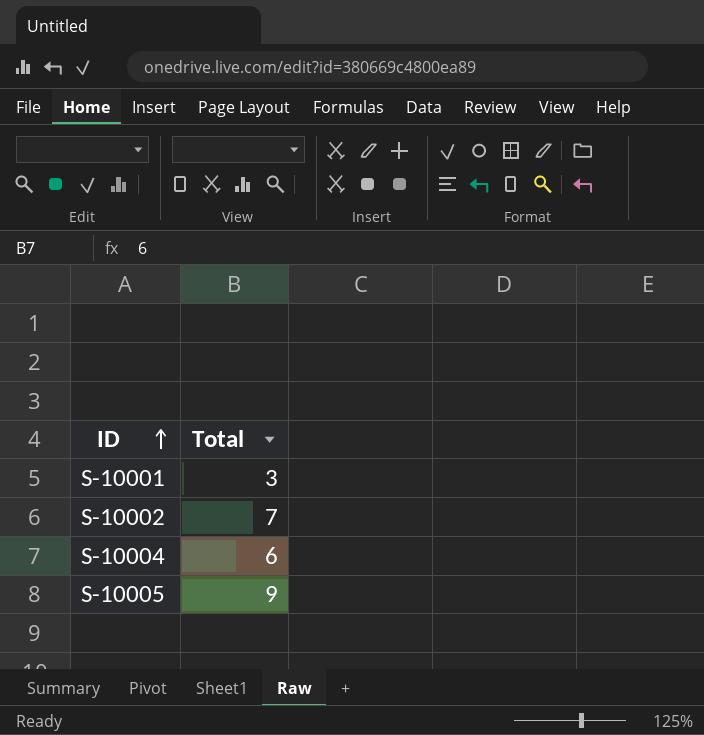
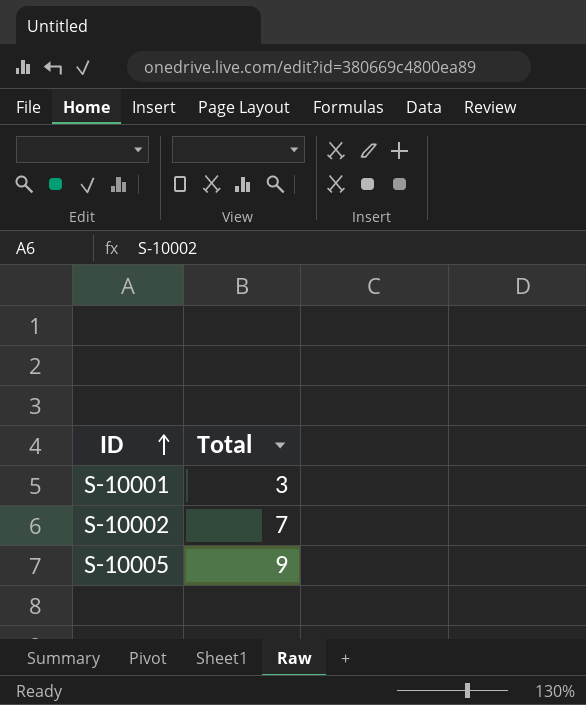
row S-10004: 6 -> none

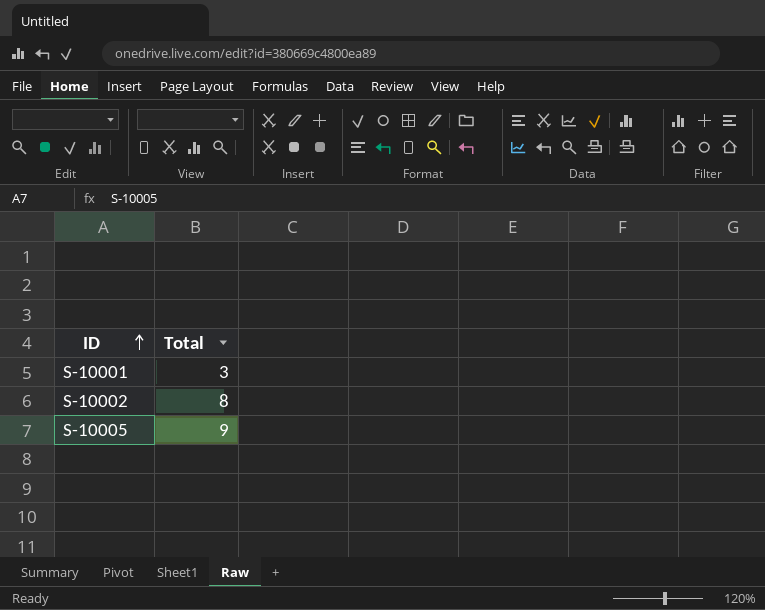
S-10002 | Total: 7 -> 8

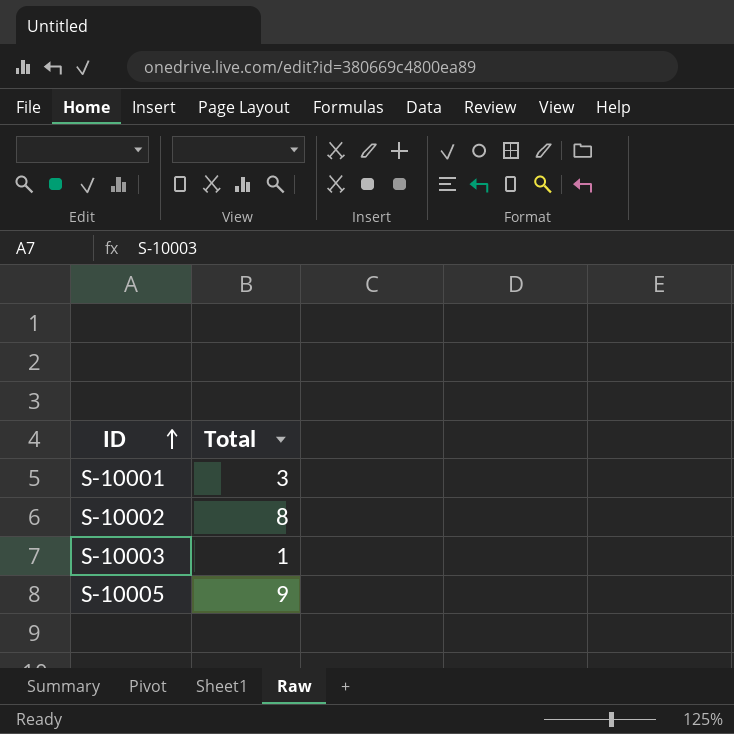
row S-10003: none -> 1

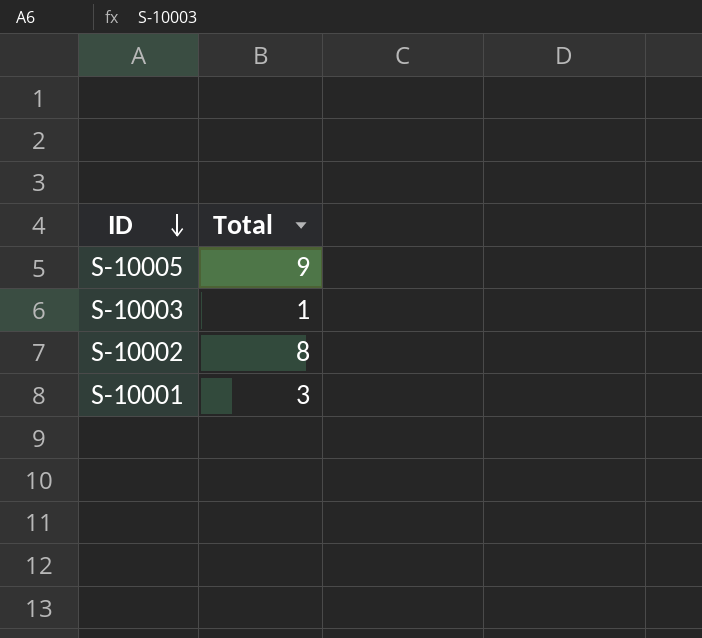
row order: ID ascending -> ID descending

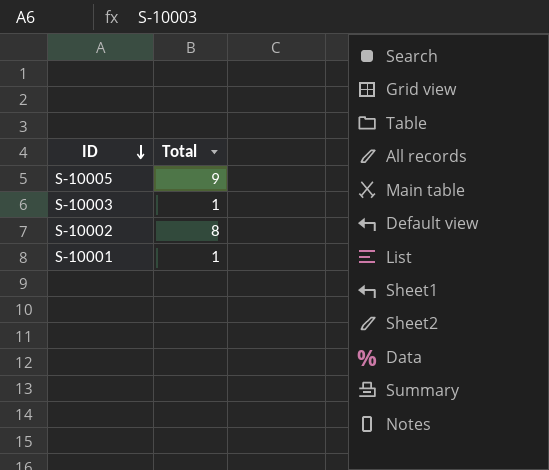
S-10001 | Total: 3 -> 1

